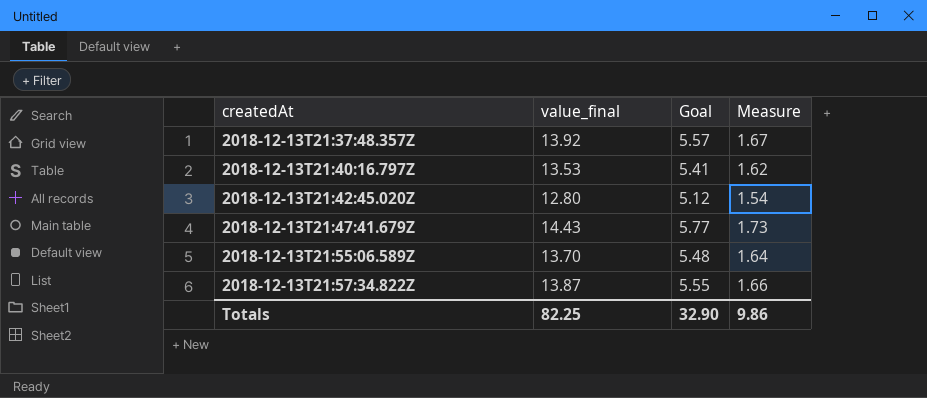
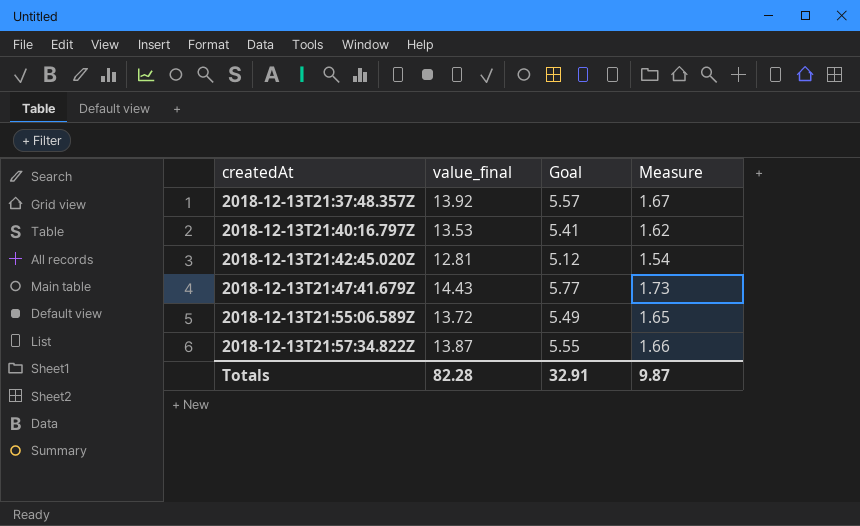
2018-12-13T21:42:45.020Z | value_final: 12.80 -> 12.81
2018-12-13T21:55:06.589Z | value_final: 13.70 -> 13.72
2018-12-13T21:55:06.589Z | Goal: 5.48 -> 5.49
2018-12-13T21:55:06.589Z | Measure: 1.64 -> 1.65
Totals | value_final: 82.25 -> 82.28
Totals | Goal: 32.90 -> 32.91
Totals | Measure: 9.86 -> 9.87

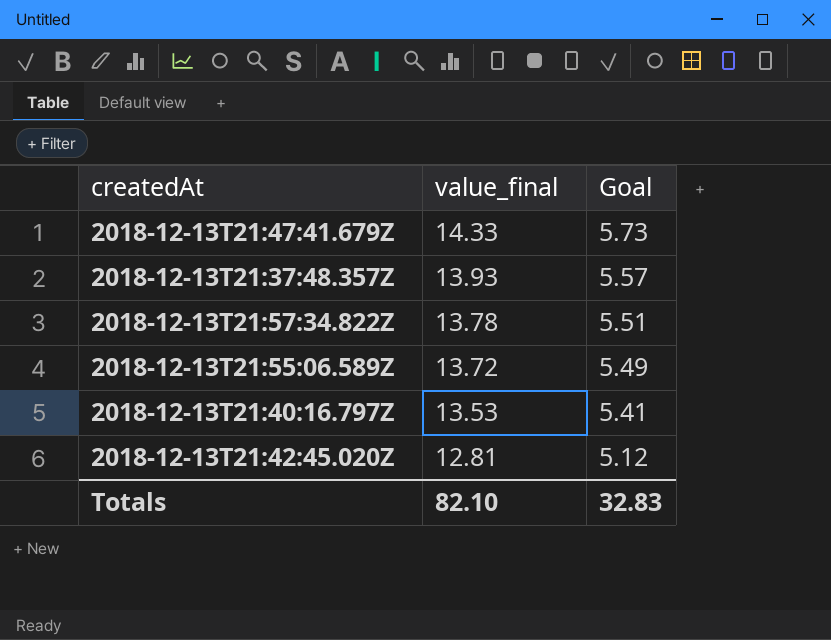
row order: createdAt ascending -> value_final descending
column Measure | formula: [value_final] * 0.12 -> none
2018-12-13T21:47:41.679Z | value_final: 14.43 -> 14.33
2018-12-13T21:47:41.679Z | Goal: 5.77 -> 5.73
2018-12-13T21:37:48.357Z | value_final: 13.92 -> 13.93
2018-12-13T21:57:34.822Z | value_final: 13.87 -> 13.78
2018-12-13T21:57:34.822Z | Goal: 5.55 -> 5.51
Totals | value_final: 82.28 -> 82.10
Totals | Goal: 32.91 -> 32.83

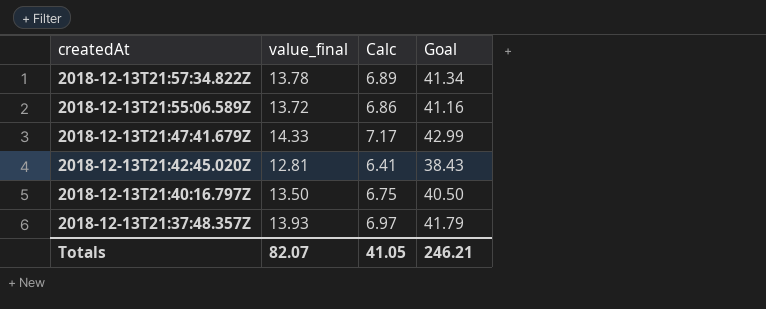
row order: value_final descending -> createdAt descending
column Calc | formula: none -> [value_final] * 0.5
column Goal | formula: [value_final] * 0.4 -> [value_final] * 3
2018-12-13T21:40:16.797Z | value_final: 13.53 -> 13.50
Totals | value_final: 82.10 -> 82.07
Totals | Goal: 32.83 -> 246.21

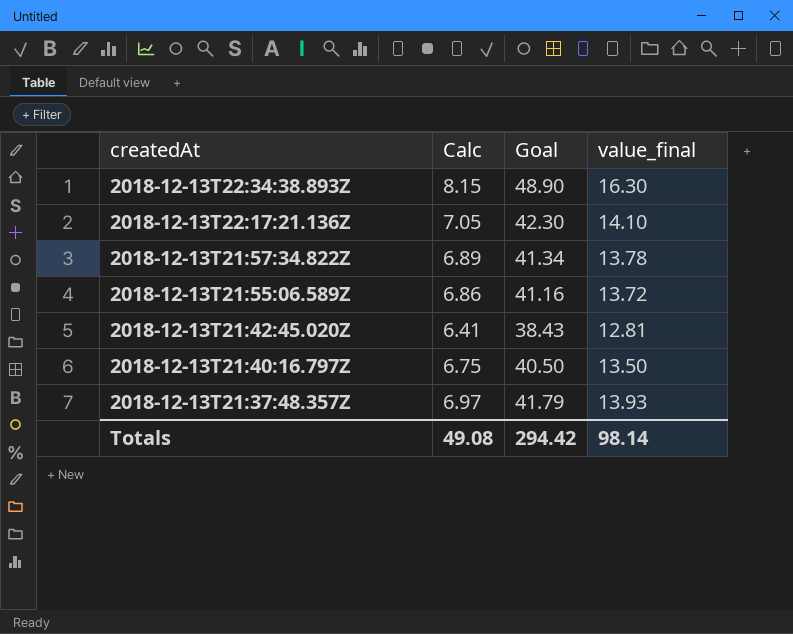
column value_final | position: 2 -> 4
row 2018-12-13T21:47:41.679Z: 14.33 | 7.17 | 42.99 -> none
row 2018-12-13T22:34:38.893Z: none -> 8.15 | 48.90 | 16.30
row 2018-12-13T22:17:21.136Z: none -> 7.05 | 42.30 | 14.10
Totals | Calc: 41.05 -> 49.08
Totals | Goal: 246.21 -> 294.42
Totals | value_final: 82.07 -> 98.14

